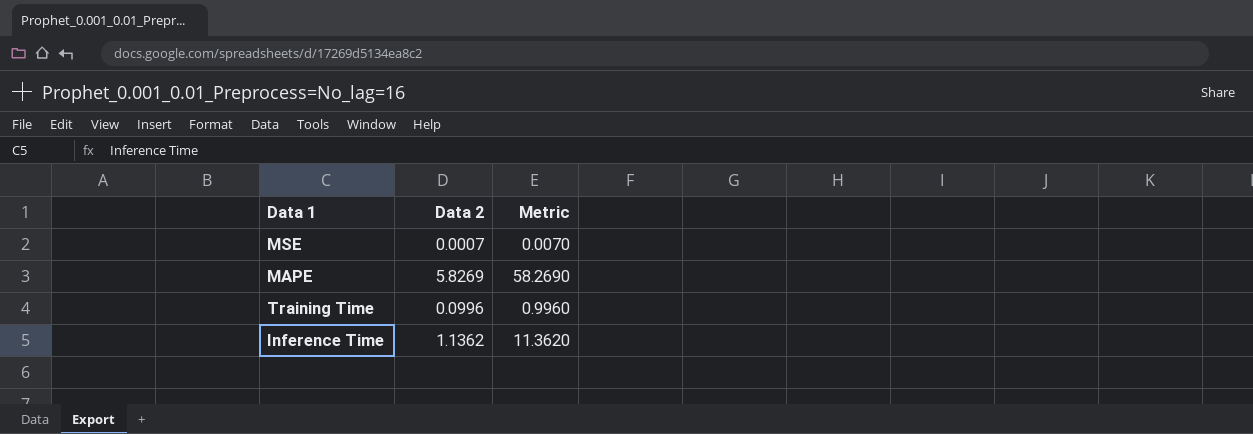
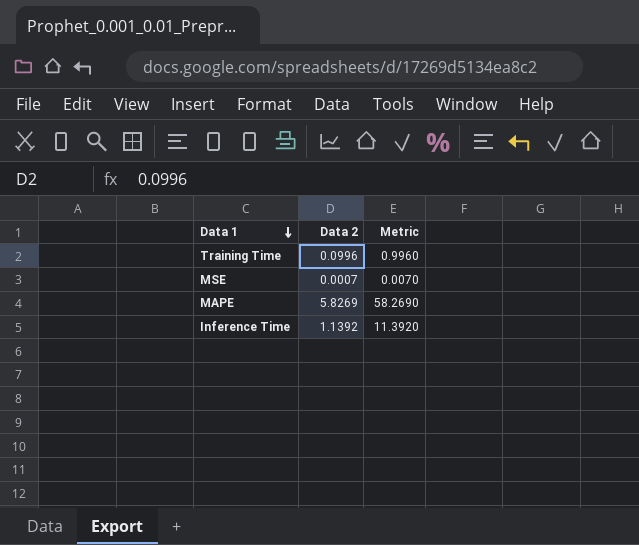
row order: none -> Data 1 descending
Inference Time | Data 2: 1.1362 -> 1.1392
Inference Time | Metric: 11.3620 -> 11.3920

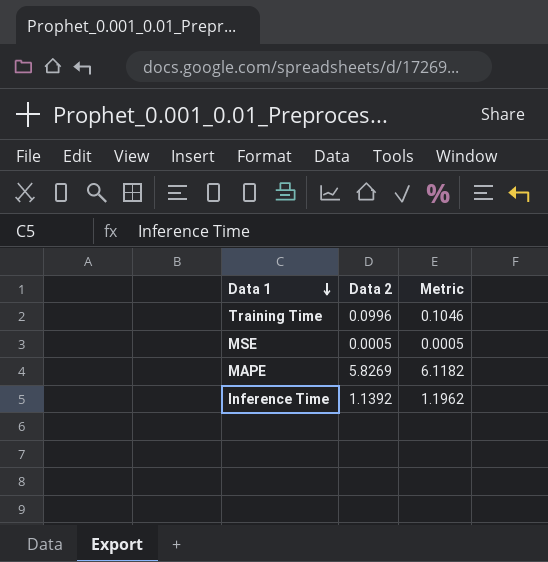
column Metric | formula: [Data 2] * 10 -> [Data 2] * 1.05
MSE | Data 2: 0.0007 -> 0.0005

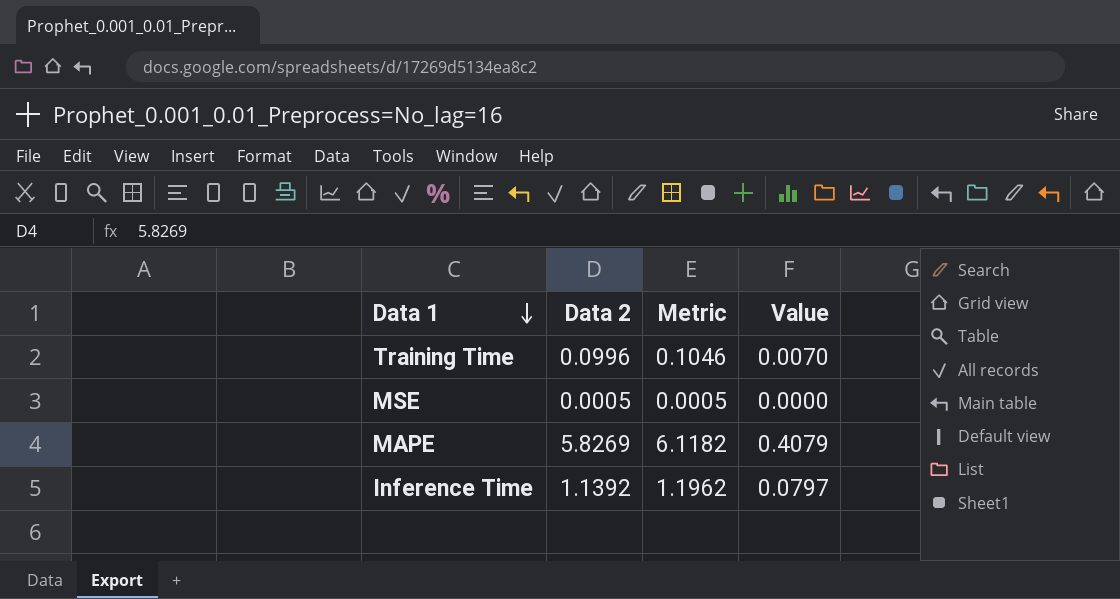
column Value | formula: none -> [Data 2] * 0.07

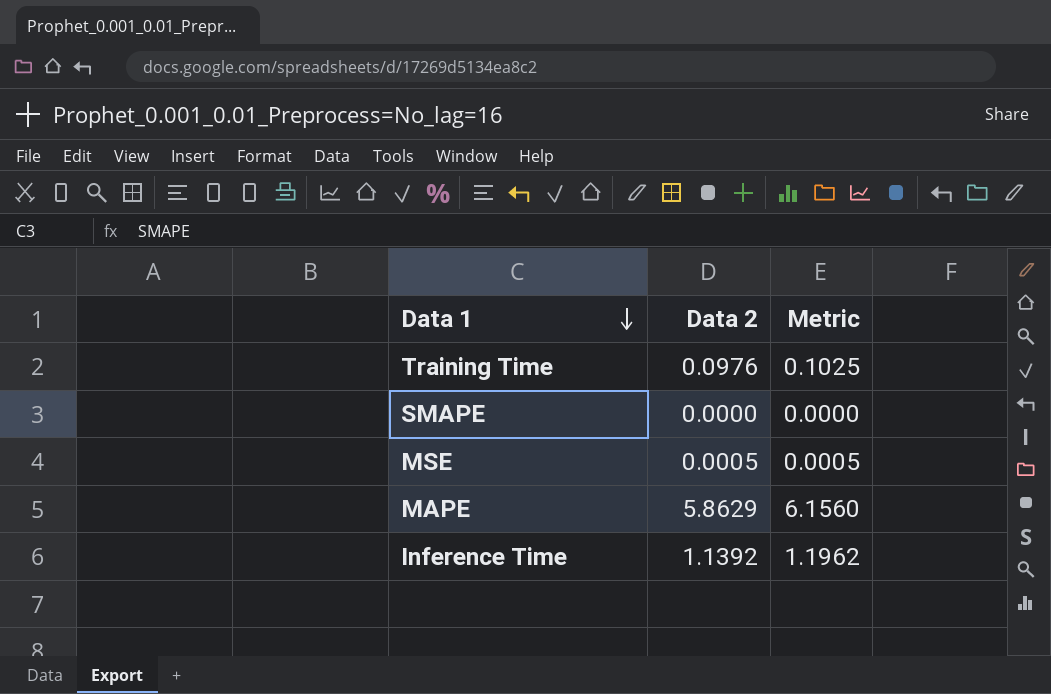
column Value | formula: [Data 2] * 0.07 -> none
Training Time | Data 2: 0.0996 -> 0.0976
Training Time | Metric: 0.1046 -> 0.1025
row SMAPE: none -> 0.0000 | 0.0000
MAPE | Data 2: 5.8269 -> 5.8629
MAPE | Metric: 6.1182 -> 6.1560

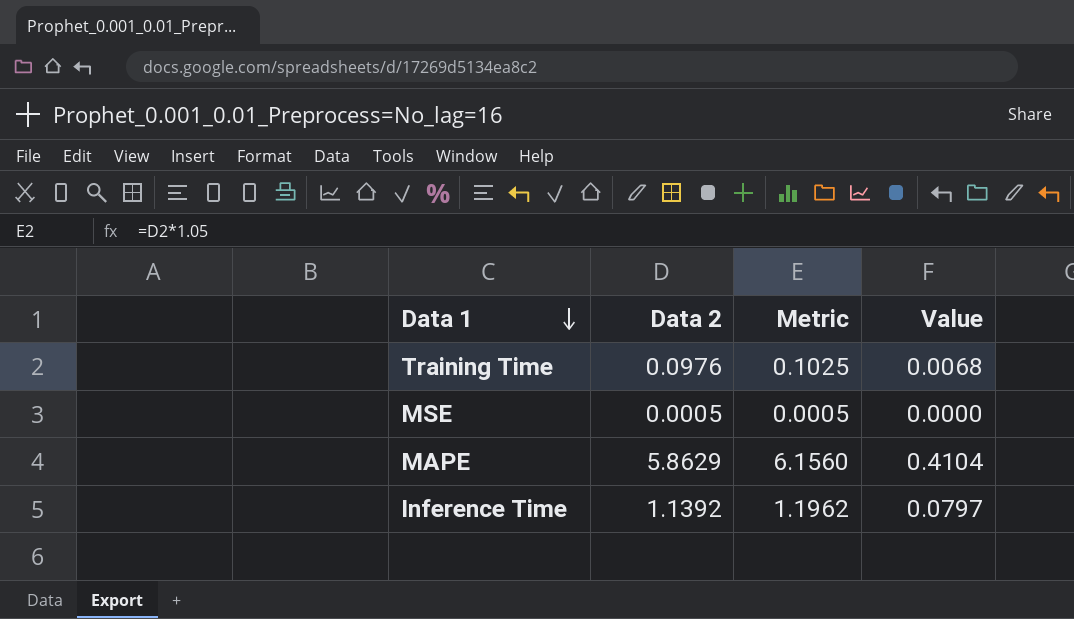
column Value | formula: none -> [Data 2] * 0.07
row SMAPE: 0.0000 | 0.0000 -> none

